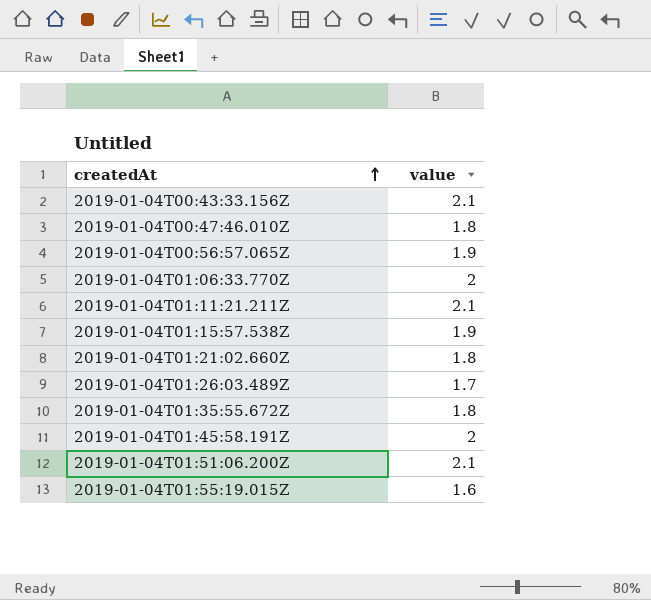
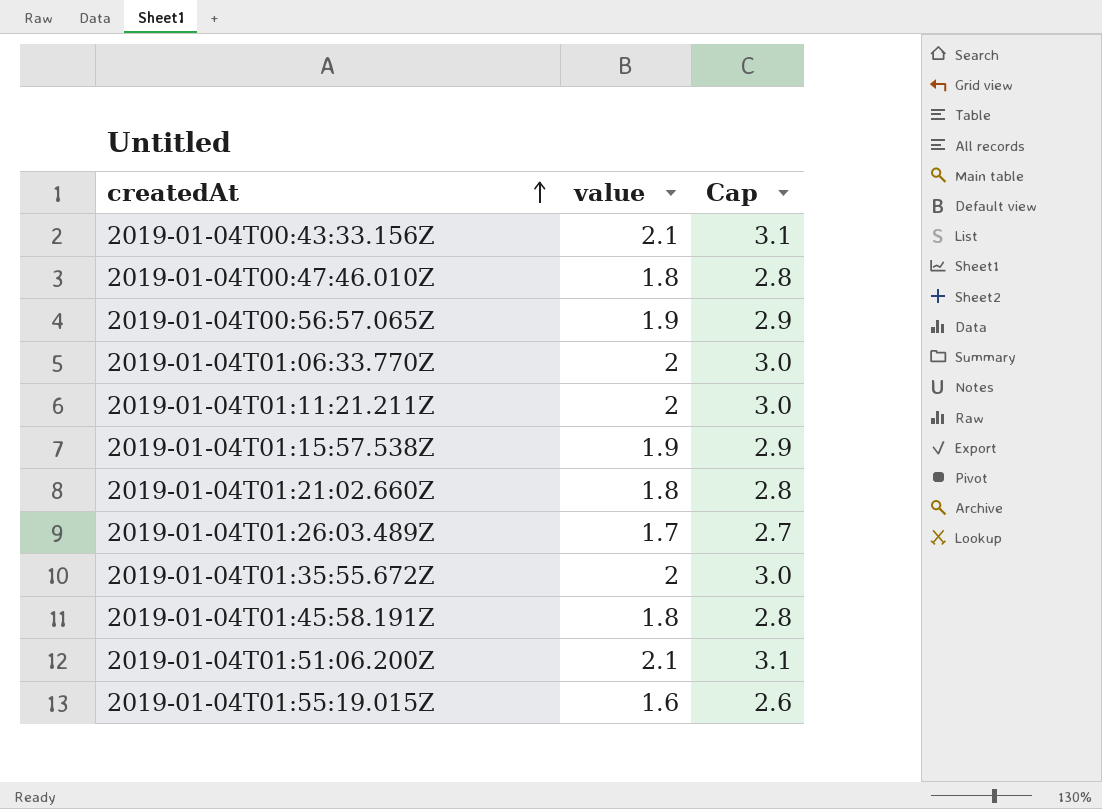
column Cap | formula: none -> [value] + 1
2019-01-04T01:11:21.211Z | value: 2.1 -> 2
2019-01-04T01:35:55.672Z | value: 1.8 -> 2
2019-01-04T01:45:58.191Z | value: 2 -> 1.8

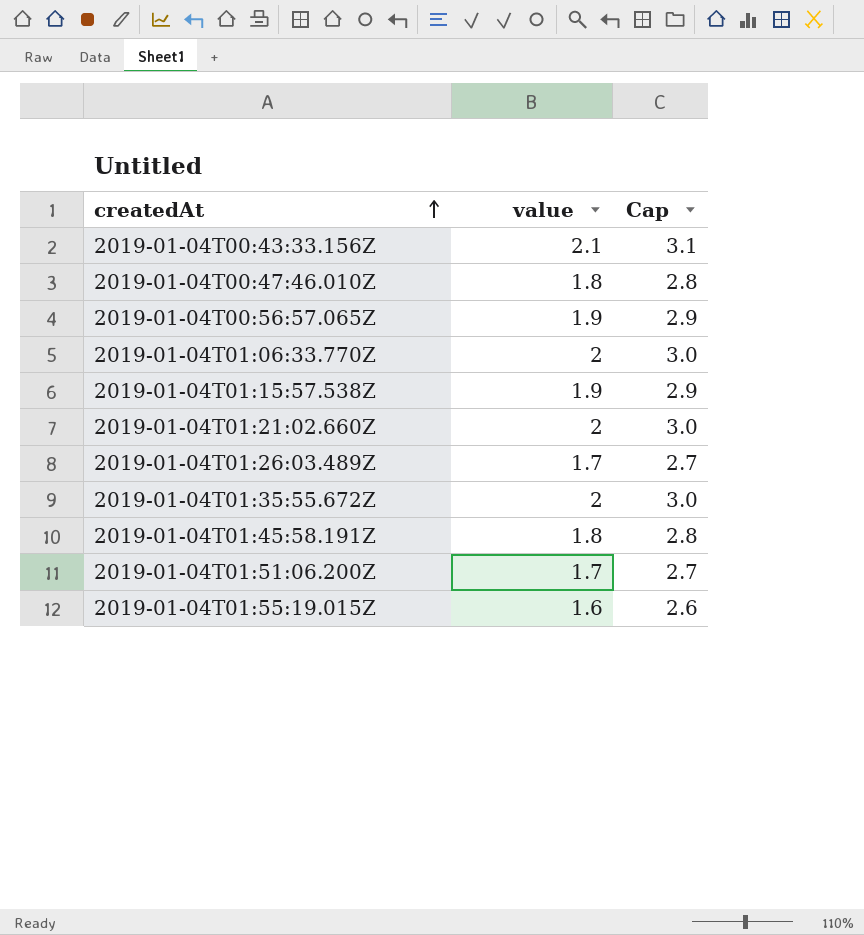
row 2019-01-04T01:11:21.211Z: 2 | 3.0 -> none
2019-01-04T01:21:02.660Z | value: 1.8 -> 2
2019-01-04T01:21:02.660Z | Cap: 2.8 -> 3.0
2019-01-04T01:51:06.200Z | value: 2.1 -> 1.7
2019-01-04T01:51:06.200Z | Cap: 3.1 -> 2.7

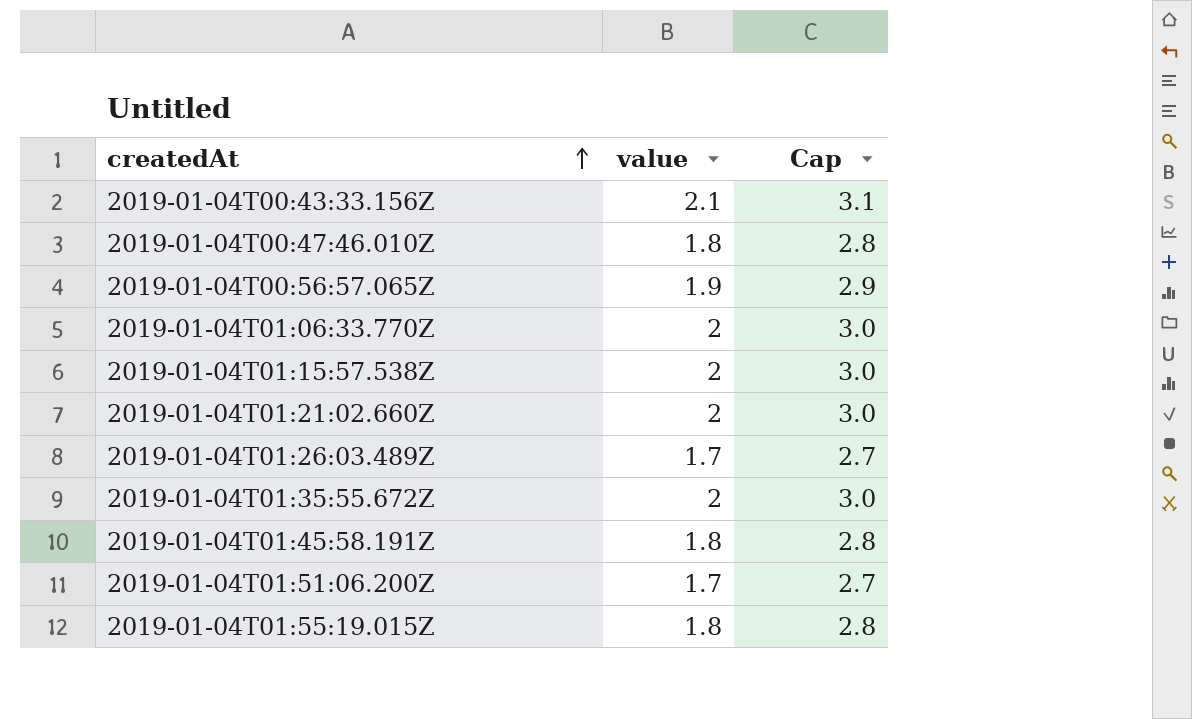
2019-01-04T01:15:57.538Z | value: 1.9 -> 2
2019-01-04T01:15:57.538Z | Cap: 2.9 -> 3.0
2019-01-04T01:55:19.015Z | value: 1.6 -> 1.8
2019-01-04T01:55:19.015Z | Cap: 2.6 -> 2.8

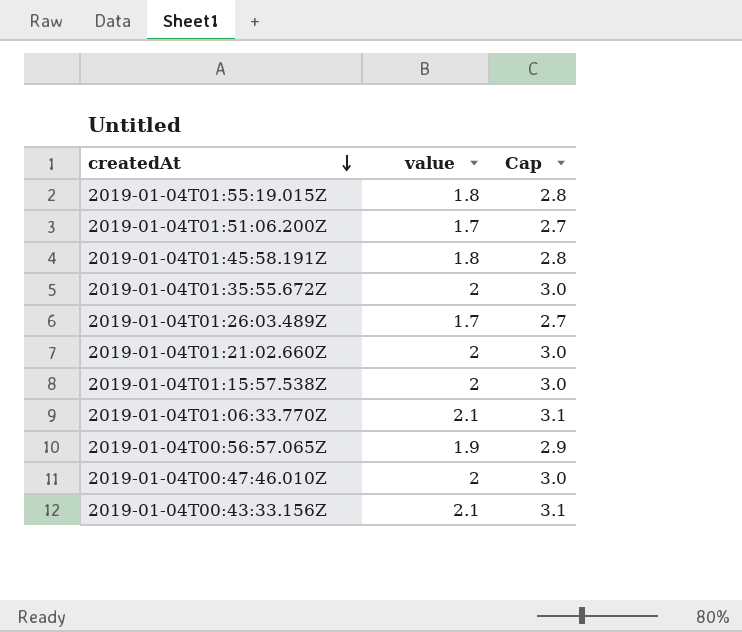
row order: createdAt ascending -> createdAt descending
2019-01-04T01:06:33.770Z | value: 2 -> 2.1
2019-01-04T01:06:33.770Z | Cap: 3.0 -> 3.1
2019-01-04T00:47:46.010Z | value: 1.8 -> 2
2019-01-04T00:47:46.010Z | Cap: 2.8 -> 3.0

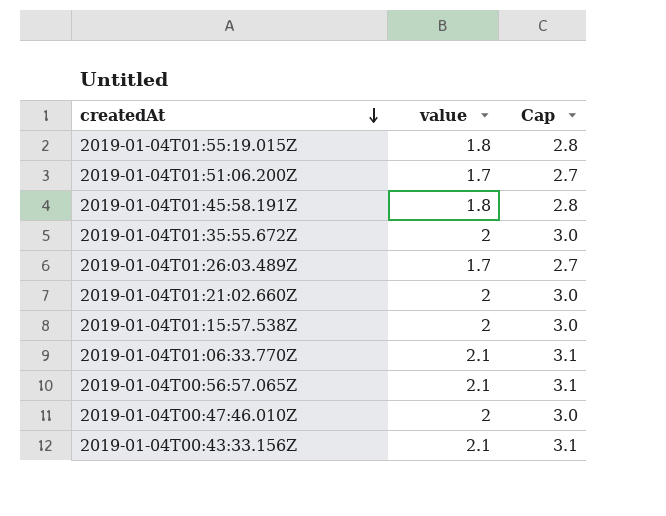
2019-01-04T00:56:57.065Z | value: 1.9 -> 2.1
2019-01-04T00:56:57.065Z | Cap: 2.9 -> 3.1

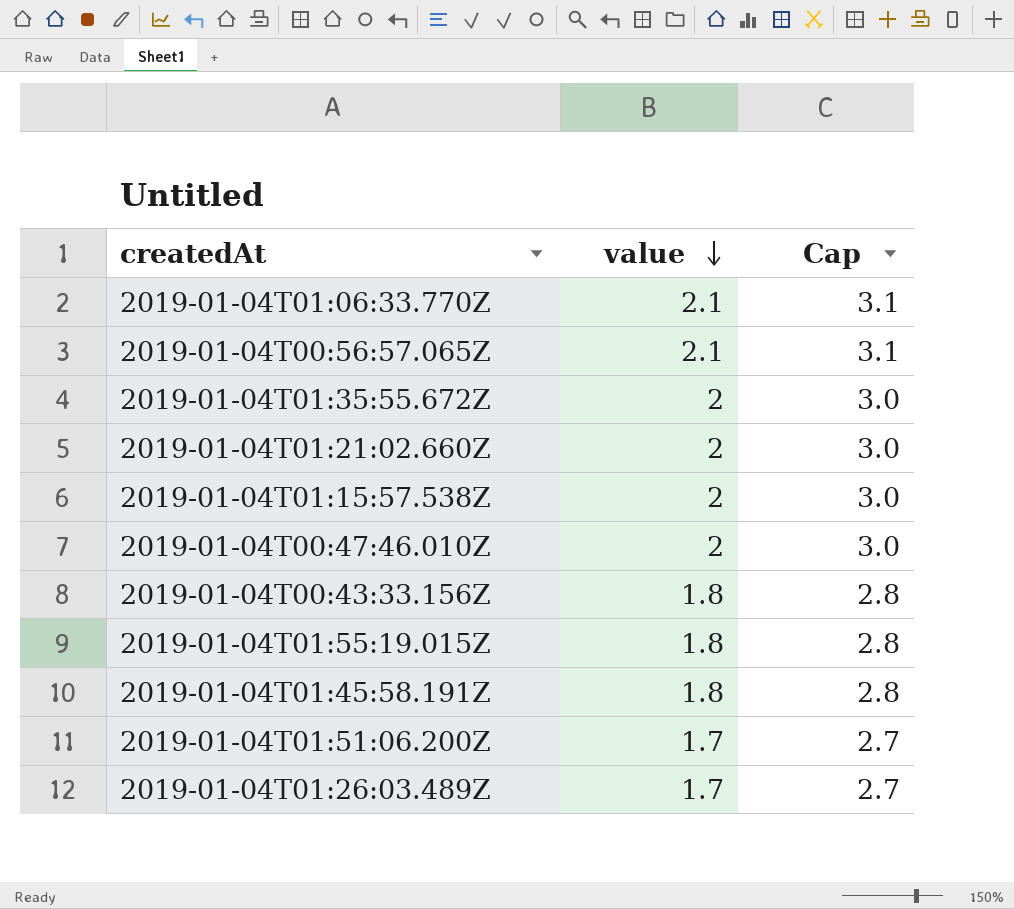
row order: createdAt descending -> value descending
2019-01-04T00:43:33.156Z | value: 2.1 -> 1.8
2019-01-04T00:43:33.156Z | Cap: 3.1 -> 2.8

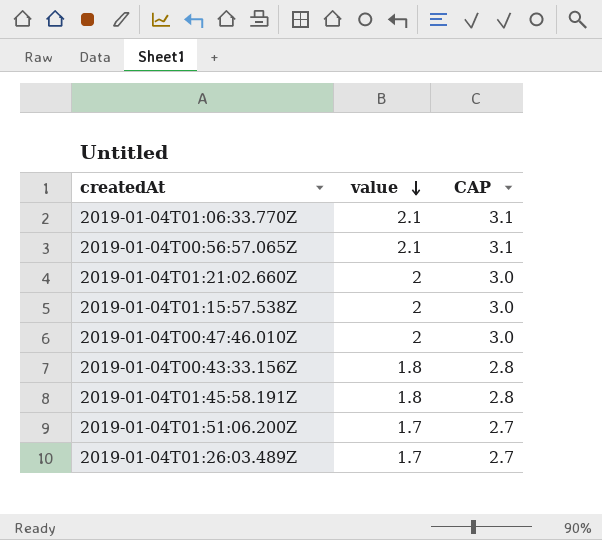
column name: Cap -> CAP
row 2019-01-04T01:35:55.672Z: 2 | 3.0 -> none
row 2019-01-04T01:55:19.015Z: 1.8 | 2.8 -> none

